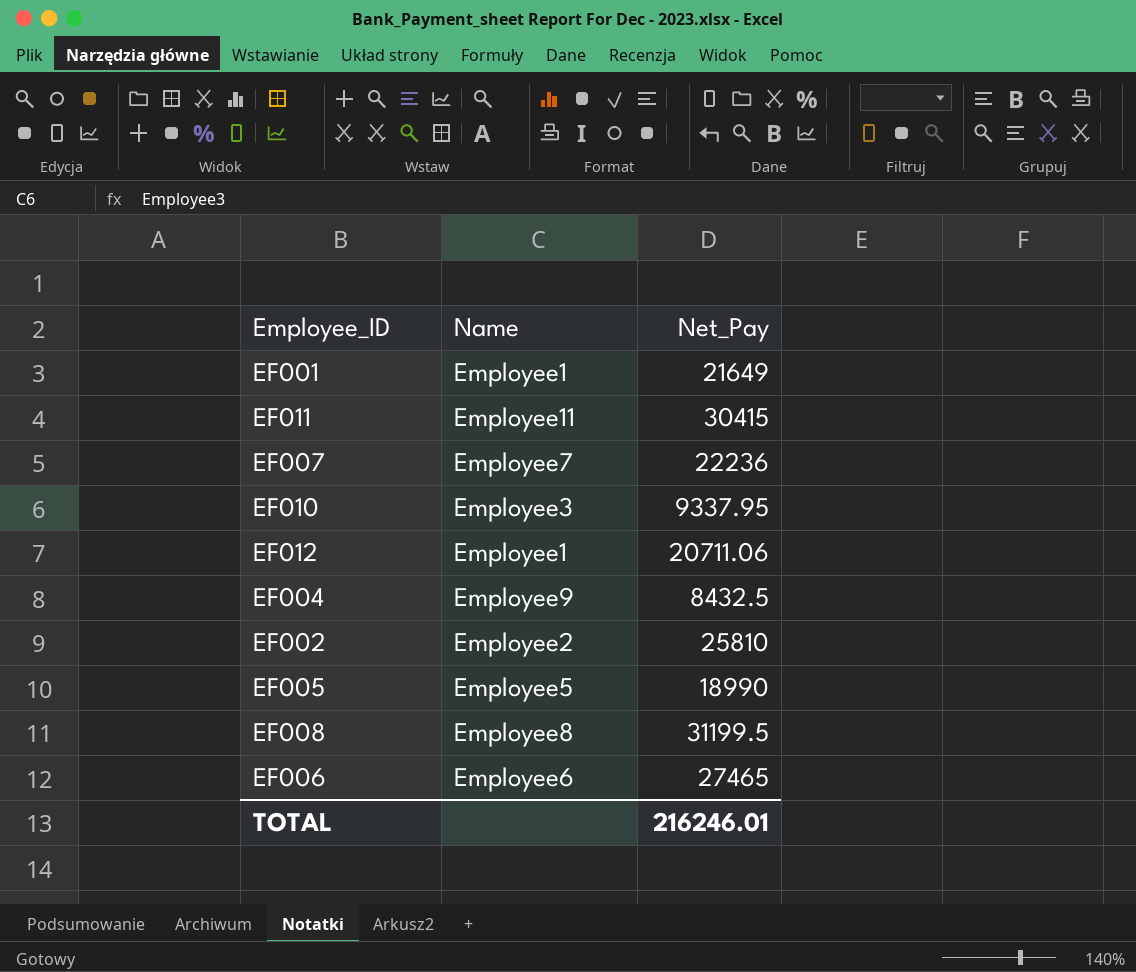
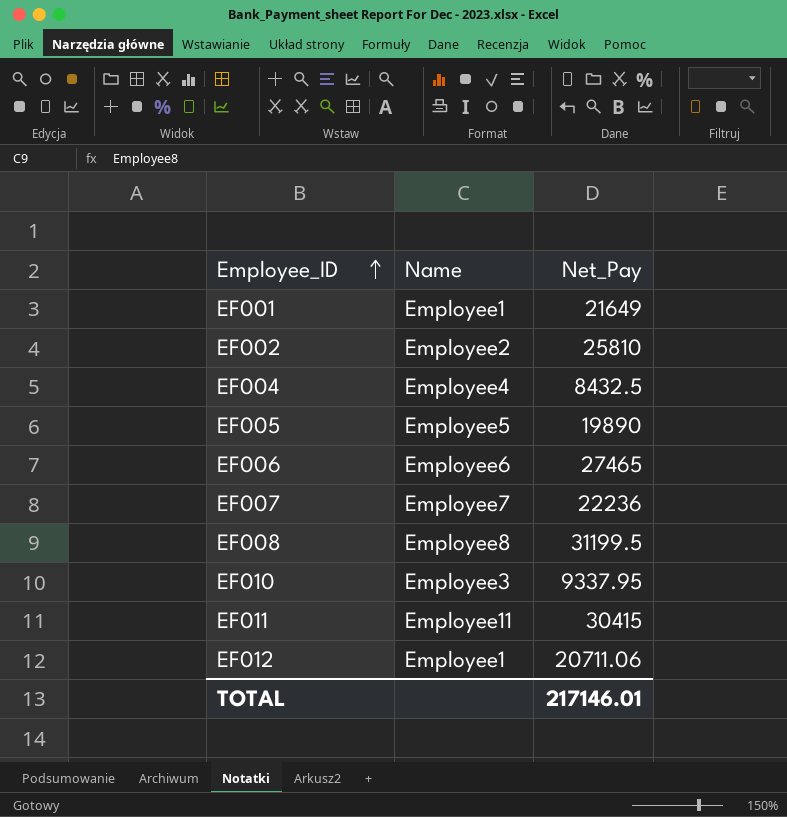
row order: none -> Employee_ID ascending
EF004 | Name: Employee9 -> Employee4
EF005 | Net_Pay: 18990 -> 19890
TOTAL | Net_Pay: 216246.01 -> 217146.01

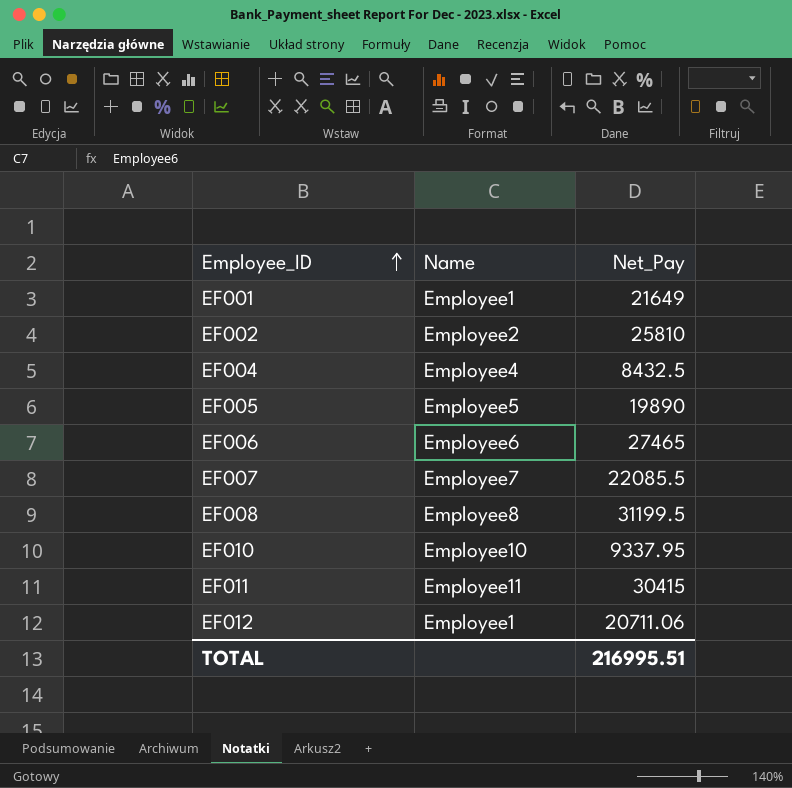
EF007 | Net_Pay: 22236 -> 22085.5
EF010 | Name: Employee3 -> Employee10
TOTAL | Net_Pay: 217146.01 -> 216995.51

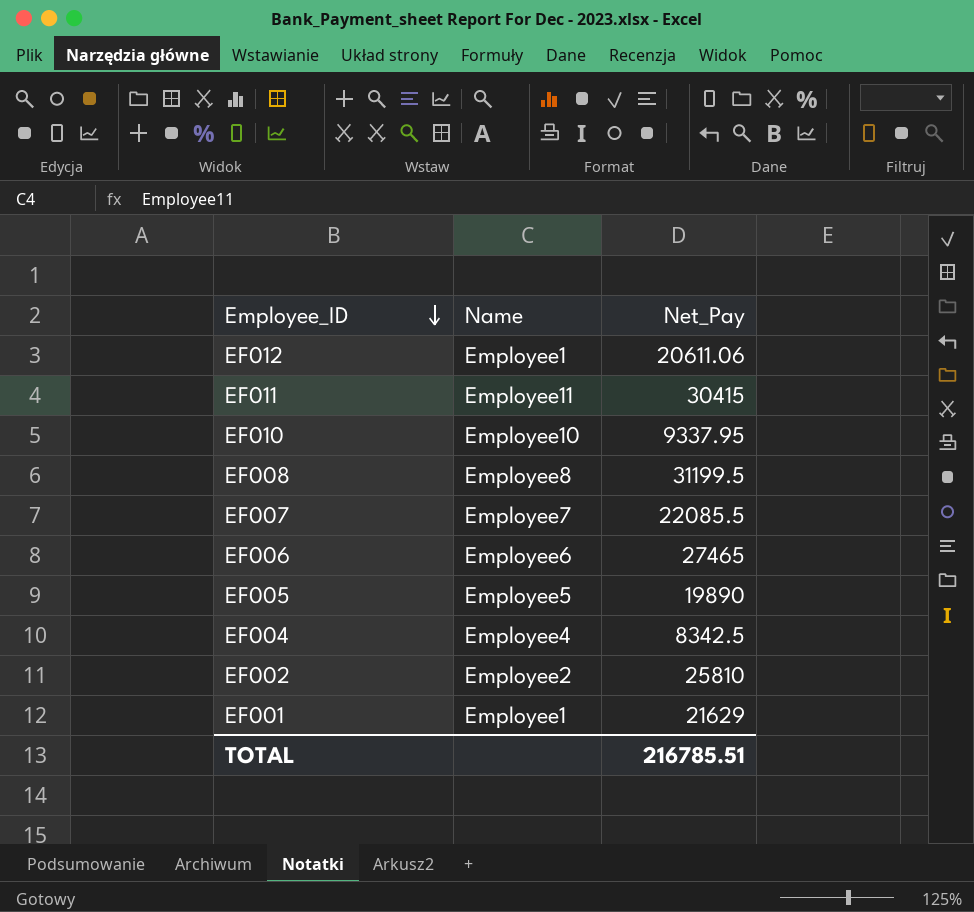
row order: Employee_ID ascending -> Employee_ID descending
EF012 | Net_Pay: 20711.06 -> 20611.06
EF004 | Net_Pay: 8432.5 -> 8342.5
EF001 | Net_Pay: 21649 -> 21629
TOTAL | Net_Pay: 216995.51 -> 216785.51

